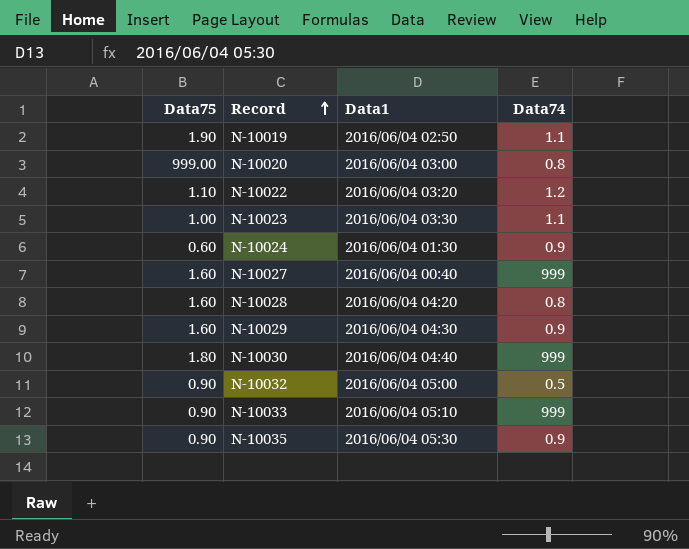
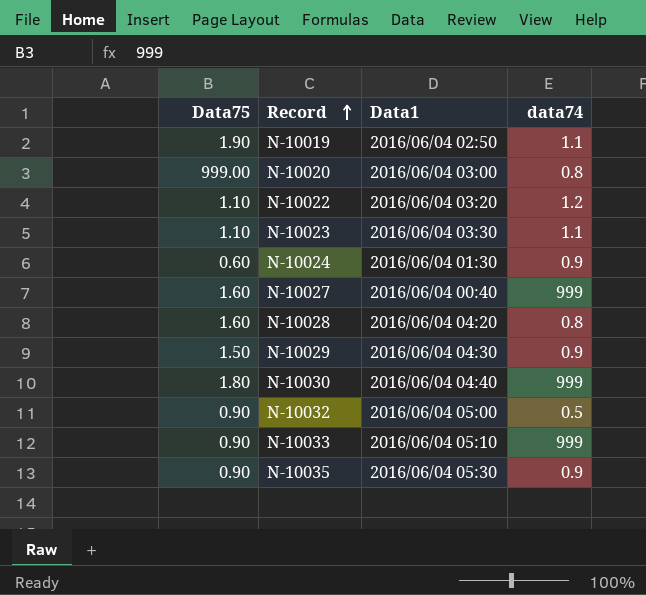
column name: Data74 -> data74
N-10023 | Data75: 1.00 -> 1.10
N-10029 | Data75: 1.60 -> 1.50

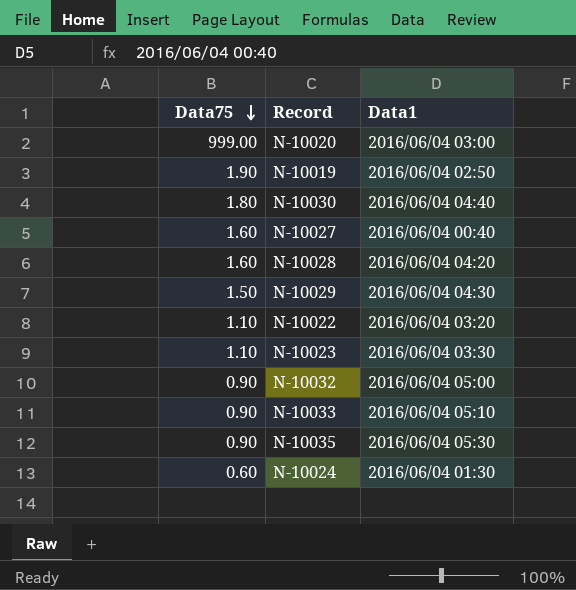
row order: Record ascending -> Data75 descending
column data74 | position: 4 -> none

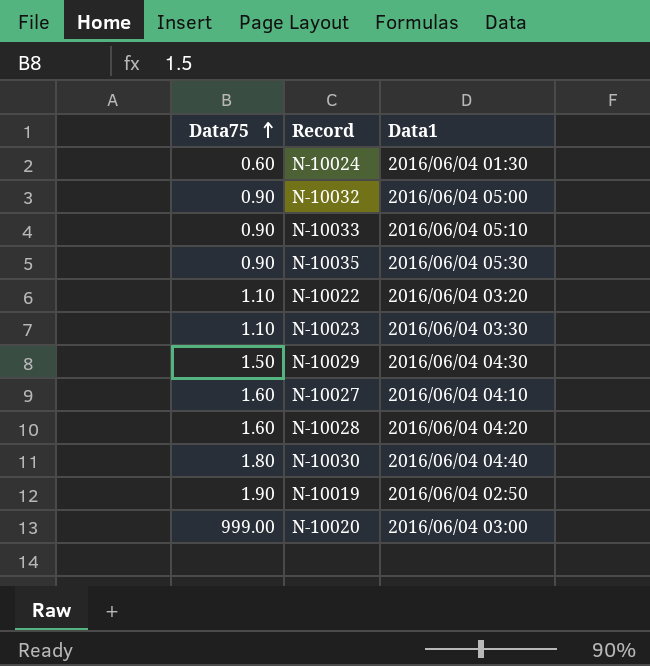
row order: Data75 descending -> Data75 ascending
N-10027 | Data1: 2016/06/04 00:40 -> 2016/06/04 04:10

